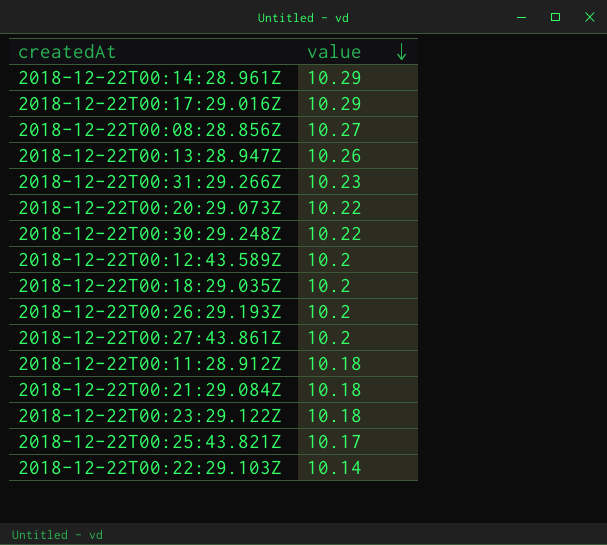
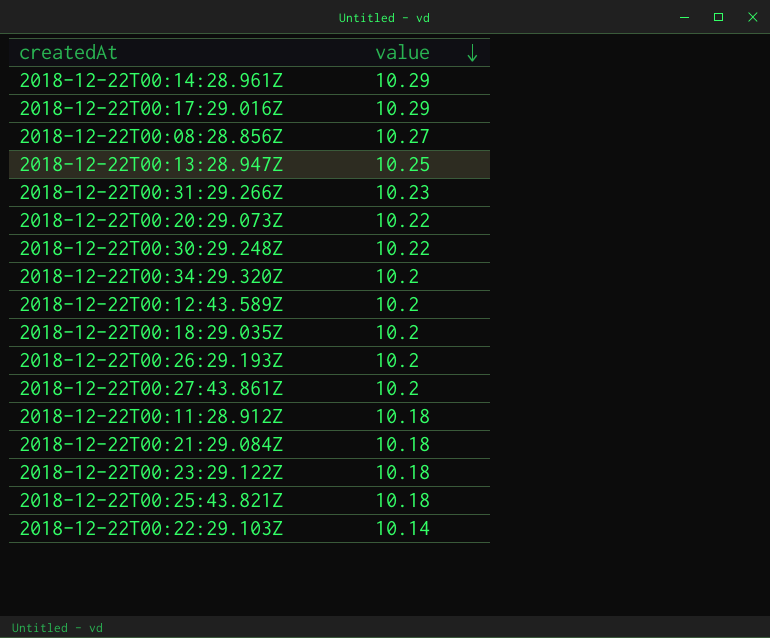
2018-12-22T00:13:28.947Z | value: 10.26 -> 10.25
row 2018-12-22T00:34:29.320Z: none -> 10.2
2018-12-22T00:25:43.821Z | value: 10.17 -> 10.18

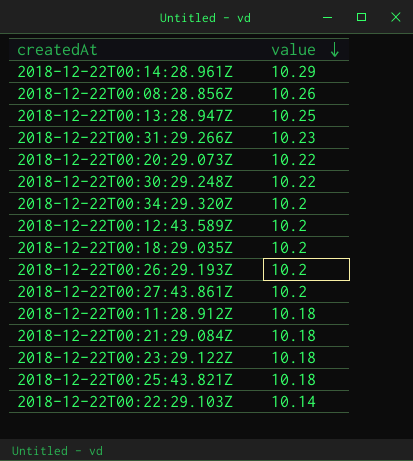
row 2018-12-22T00:17:29.016Z: 10.29 -> none
2018-12-22T00:08:28.856Z | value: 10.27 -> 10.26

